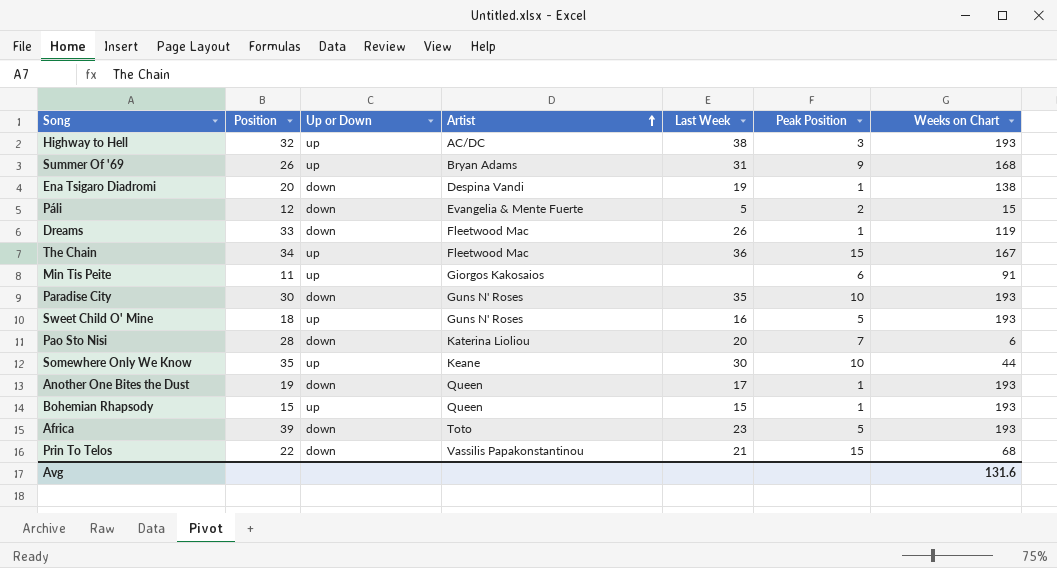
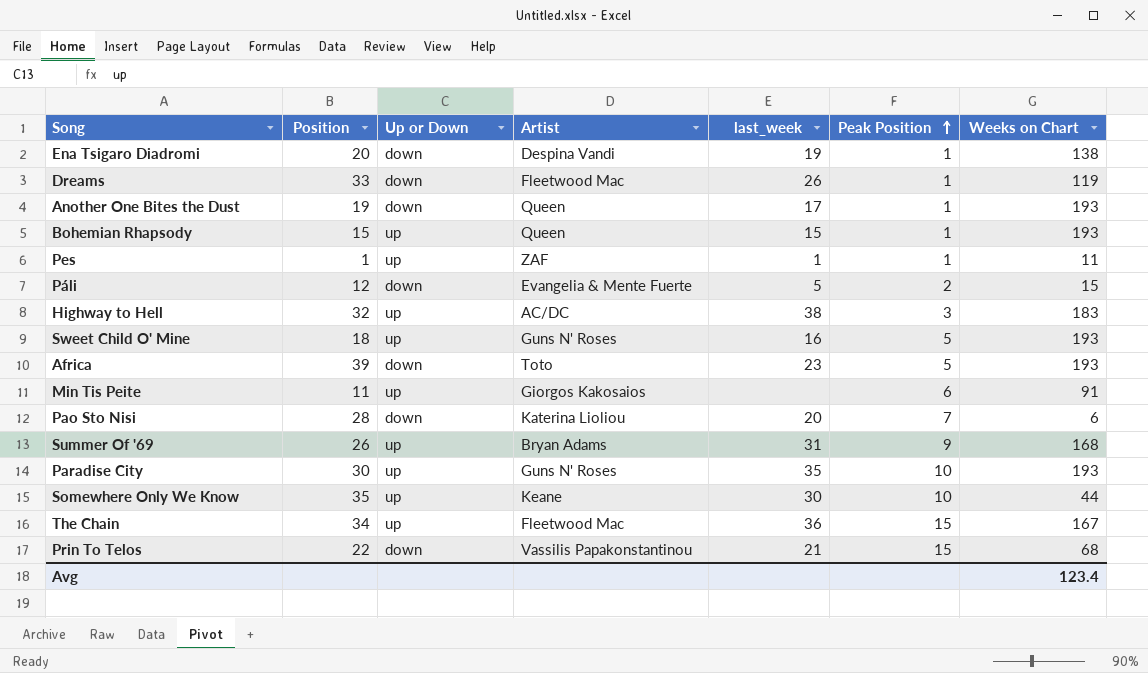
row order: Artist ascending -> Peak Position ascending
column name: Last Week -> last_week
row Pes: none -> 1 | up | ZAF | 1 | 1 | 11
Highway to Hell | Weeks on Chart: 193 -> 183
Paradise City | Up or Down: down -> up
Avg | Weeks on Chart: 131.6 -> 123.4

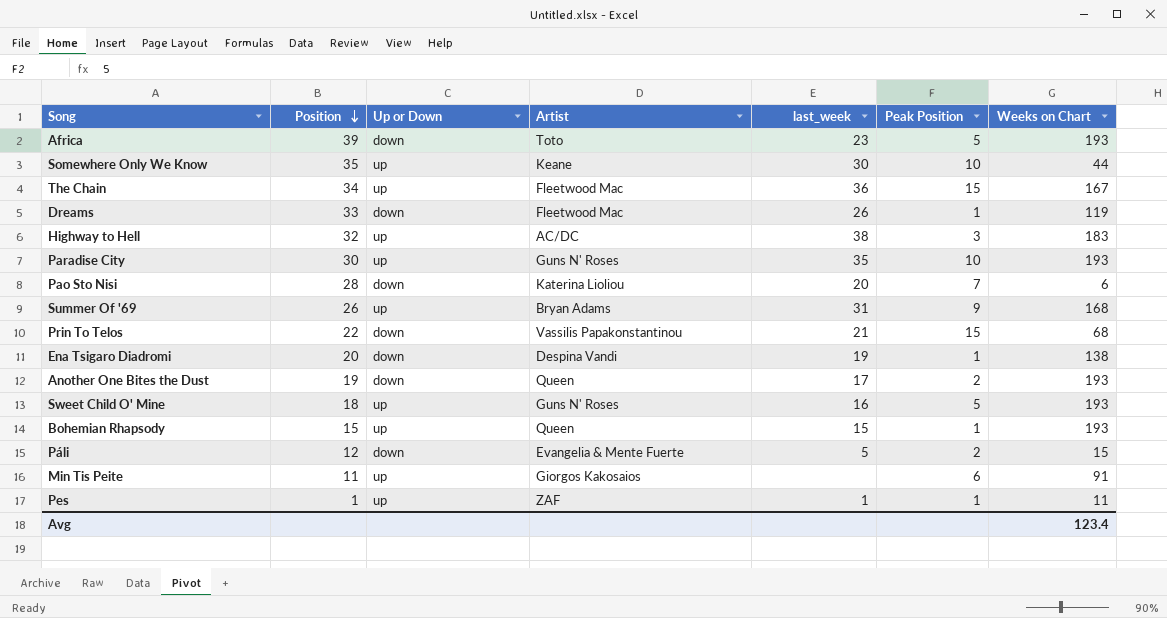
row order: Peak Position ascending -> Position descending
Another One Bites the Dust | Peak Position: 1 -> 2

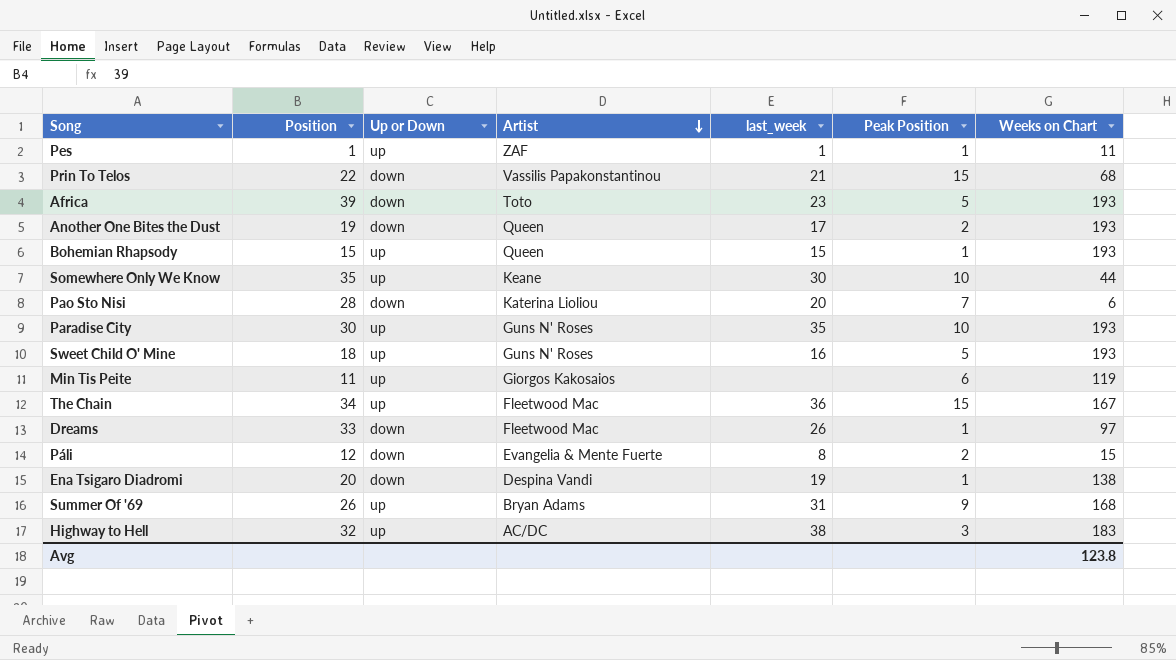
row order: Position descending -> Artist descending
Min Tis Peite | Weeks on Chart: 91 -> 119
Dreams | Weeks on Chart: 119 -> 97
Páli | last_week: 5 -> 8
Avg | Weeks on Chart: 123.4 -> 123.8

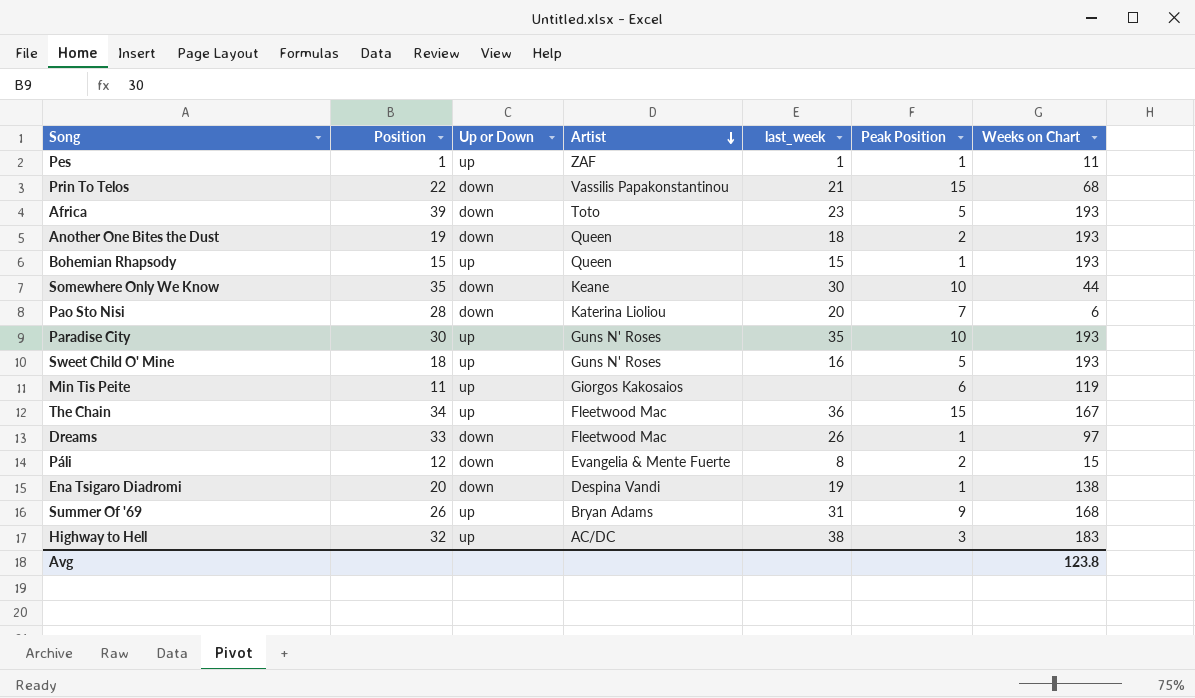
Another One Bites the Dust | last_week: 17 -> 18
Somewhere Only We Know | Up or Down: up -> down

